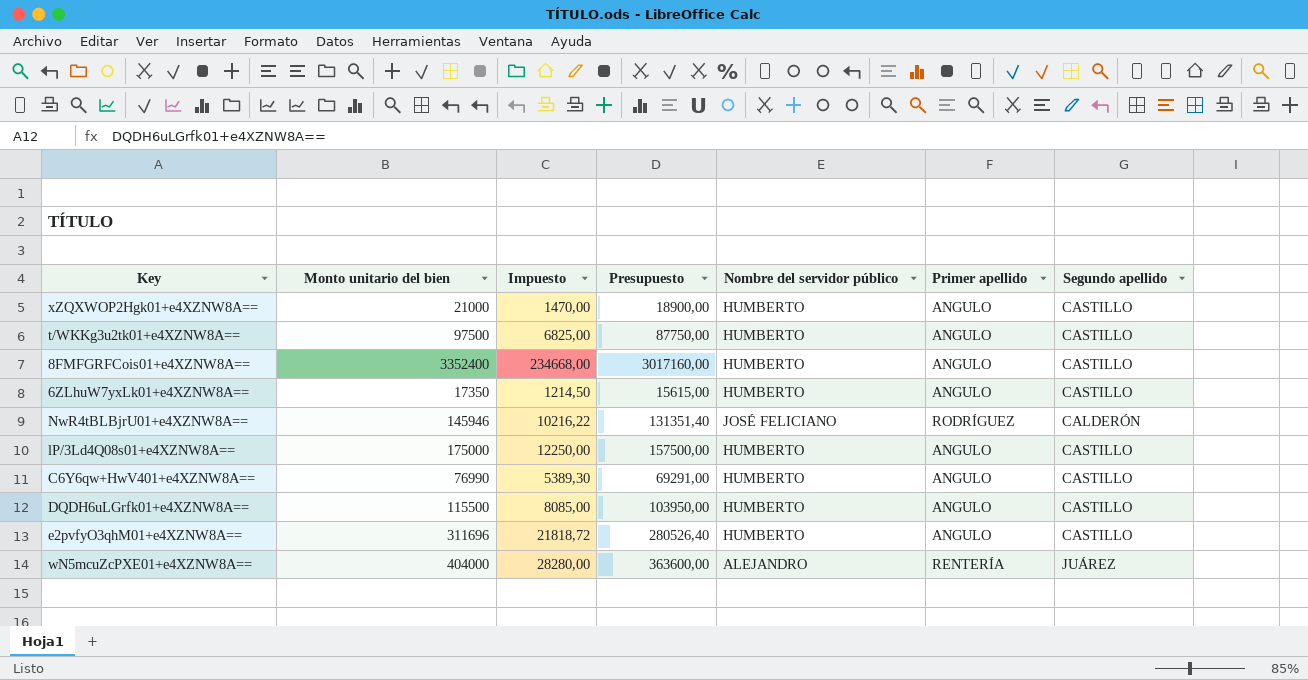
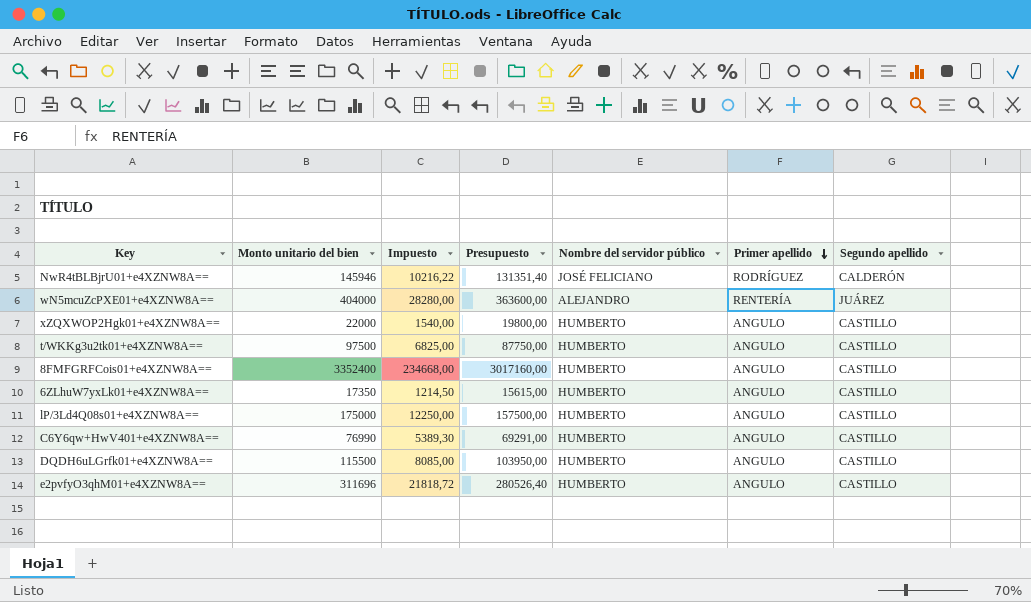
row order: none -> Primer apellido descending
xZQXWOP2Hgk01+e4XZNW8A== | Monto unitario del bien: 21000 -> 22000
xZQXWOP2Hgk01+e4XZNW8A== | Impuesto: 1470,00 -> 1540,00
xZQXWOP2Hgk01+e4XZNW8A== | Presupuesto: 18900,00 -> 19800,00

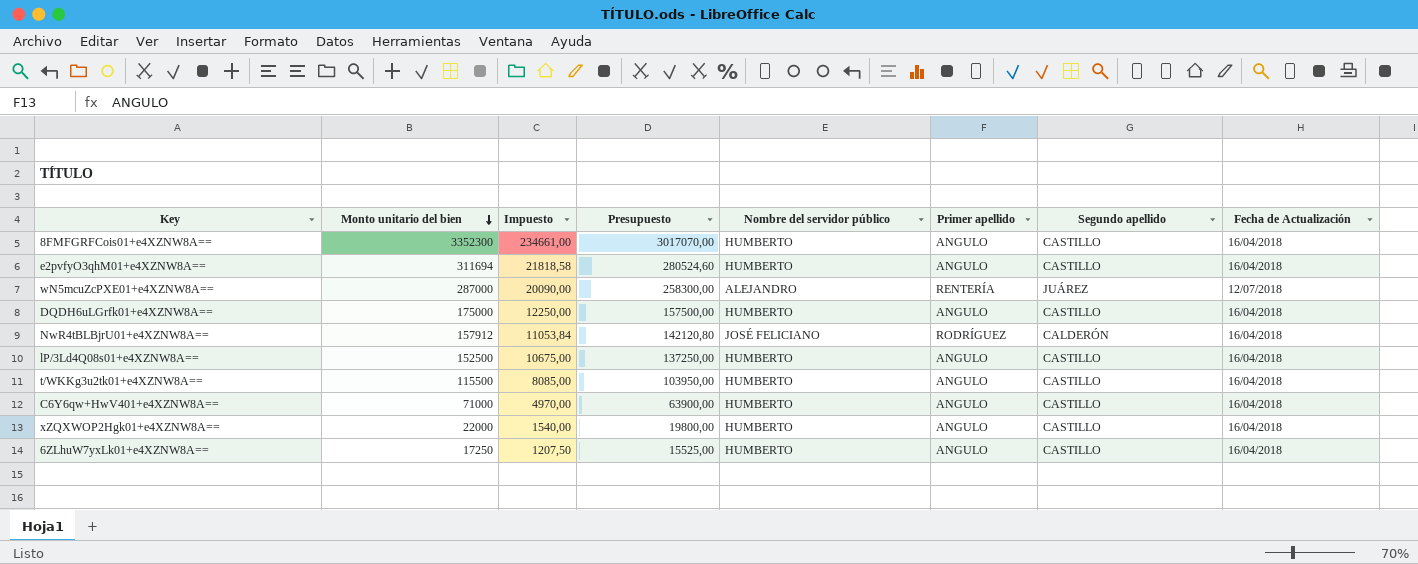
row order: Primer apellido descending -> Monto unitario del bien descending
column Fecha de Actualización | position: none -> 8
8FMFGRFCois01+e4XZNW8A== | Monto unitario del bien: 3352400 -> 3352300
8FMFGRFCois01+e4XZNW8A== | Impuesto: 234668,00 -> 234661,00
8FMFGRFCois01+e4XZNW8A== | Presupuesto: 3017160,00 -> 3017070,00
e2pvfyO3qhM01+e4XZNW8A== | Monto unitario del bien: 311696 -> 311694
e2pvfyO3qhM01+e4XZNW8A== | Impuesto: 21818,72 -> 21818,58
e2pvfyO3qhM01+e4XZNW8A== | Presupuesto: 280526,40 -> 280524,60
wN5mcuZcPXE01+e4XZNW8A== | Monto unitario del bien: 404000 -> 287000
wN5mcuZcPXE01+e4XZNW8A== | Impuesto: 28280,00 -> 20090,00
wN5mcuZcPXE01+e4XZNW8A== | Presupuesto: 363600,00 -> 258300,00
DQDH6uLGrfk01+e4XZNW8A== | Monto unitario del bien: 115500 -> 175000
DQDH6uLGrfk01+e4XZNW8A== | Impuesto: 8085,00 -> 12250,00
DQDH6uLGrfk01+e4XZNW8A== | Presupuesto: 103950,00 -> 157500,00
NwR4tBLBjrU01+e4XZNW8A== | Monto unitario del bien: 145946 -> 157912
NwR4tBLBjrU01+e4XZNW8A== | Impuesto: 10216,22 -> 11053,84
NwR4tBLBjrU01+e4XZNW8A== | Presupuesto: 131351,40 -> 142120,80
lP/3Ld4Q08s01+e4XZNW8A== | Monto unitario del bien: 175000 -> 152500
lP/3Ld4Q08s01+e4XZNW8A== | Impuesto: 12250,00 -> 10675,00
lP/3Ld4Q08s01+e4XZNW8A== | Presupuesto: 157500,00 -> 137250,00
t/WKKg3u2tk01+e4XZNW8A== | Monto unitario del bien: 97500 -> 115500
t/WKKg3u2tk01+e4XZNW8A== | Impuesto: 6825,00 -> 8085,00
t/WKKg3u2tk01+e4XZNW8A== | Presupuesto: 87750,00 -> 103950,00
C6Y6qw+HwV401+e4XZNW8A== | Monto unitario del bien: 76990 -> 71000
C6Y6qw+HwV401+e4XZNW8A== | Impuesto: 5389,30 -> 4970,00
C6Y6qw+HwV401+e4XZNW8A== | Presupuesto: 69291,00 -> 63900,00
6ZLhuW7yxLk01+e4XZNW8A== | Monto unitario del bien: 17350 -> 17250
6ZLhuW7yxLk01+e4XZNW8A== | Impuesto: 1214,50 -> 1207,50
6ZLhuW7yxLk01+e4XZNW8A== | Presupuesto: 15615,00 -> 15525,00

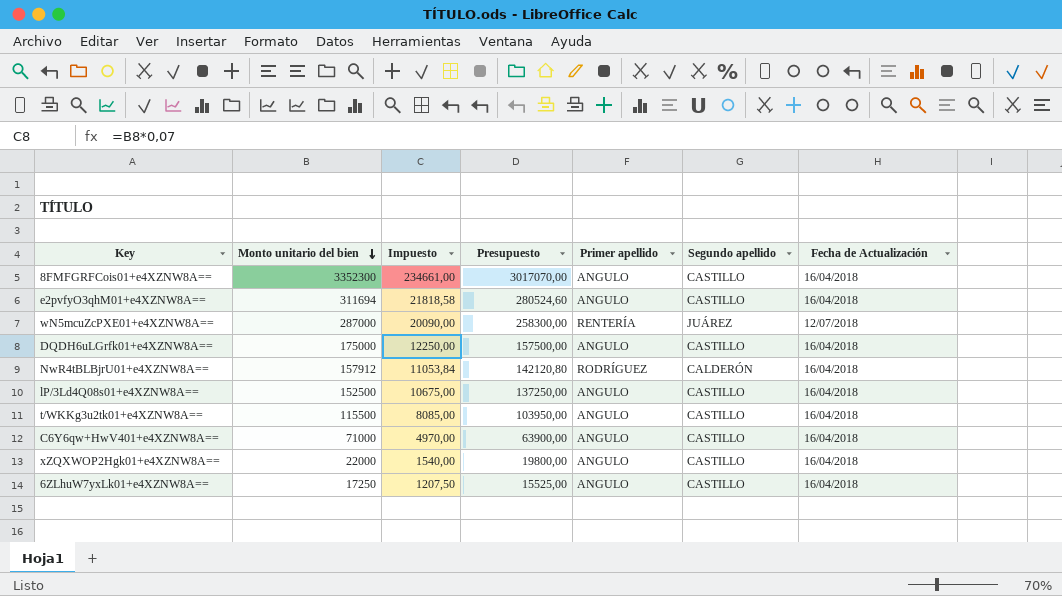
column Nombre del servidor público | position: 5 -> none

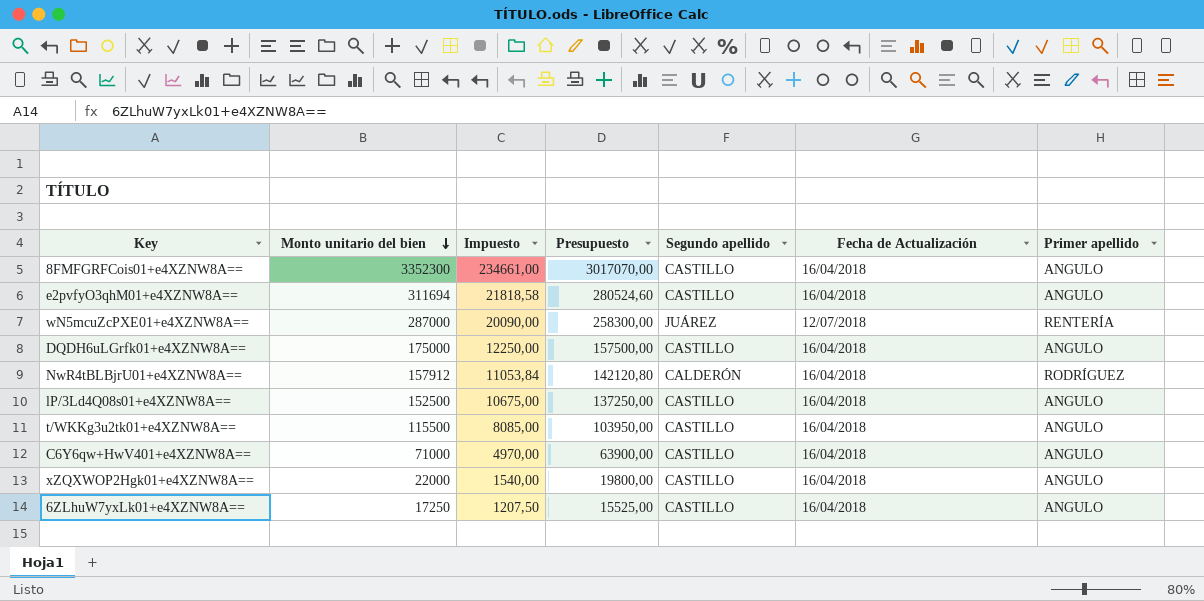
column Primer apellido | position: 5 -> 7

